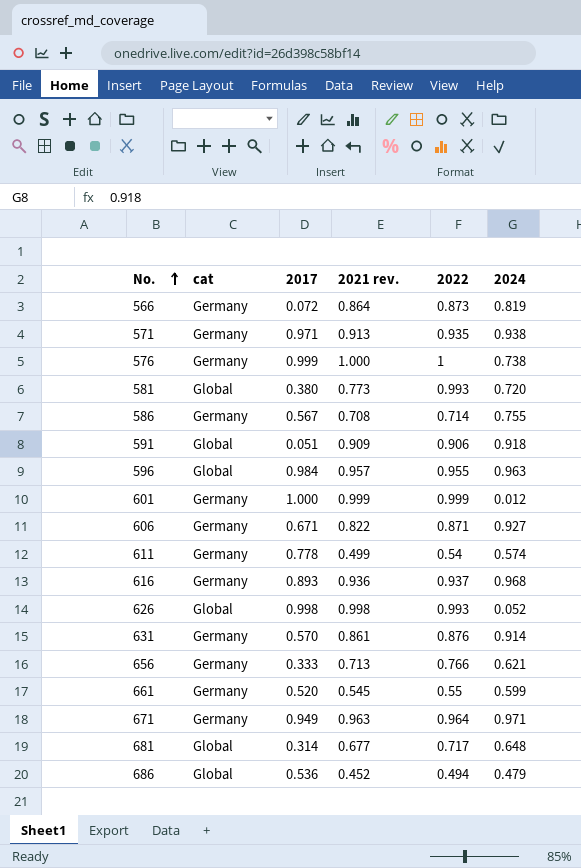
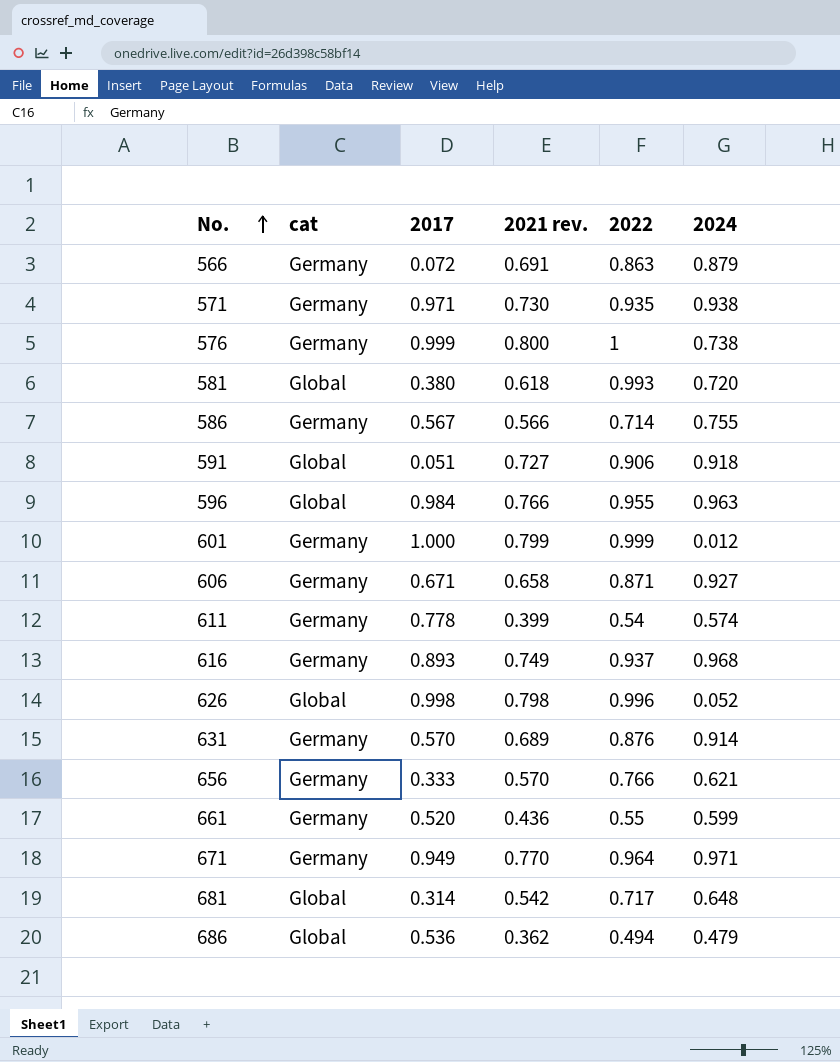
566 | 2021 rev.: 0.864 -> 0.691
566 | 2022: 0.873 -> 0.863
566 | 2024: 0.819 -> 0.879
571 | 2021 rev.: 0.913 -> 0.730
576 | 2021 rev.: 1.000 -> 0.800
581 | 2021 rev.: 0.773 -> 0.618
586 | 2021 rev.: 0.708 -> 0.566
591 | 2021 rev.: 0.909 -> 0.727
596 | 2021 rev.: 0.957 -> 0.766
601 | 2021 rev.: 0.999 -> 0.799
606 | 2021 rev.: 0.822 -> 0.658
611 | 2021 rev.: 0.499 -> 0.399
616 | 2021 rev.: 0.936 -> 0.749
626 | 2021 rev.: 0.998 -> 0.798
626 | 2022: 0.993 -> 0.996
631 | 2021 rev.: 0.861 -> 0.689
656 | 2021 rev.: 0.713 -> 0.570
661 | 2021 rev.: 0.545 -> 0.436
671 | 2021 rev.: 0.963 -> 0.770
681 | 2021 rev.: 0.677 -> 0.542
686 | 2021 rev.: 0.452 -> 0.362

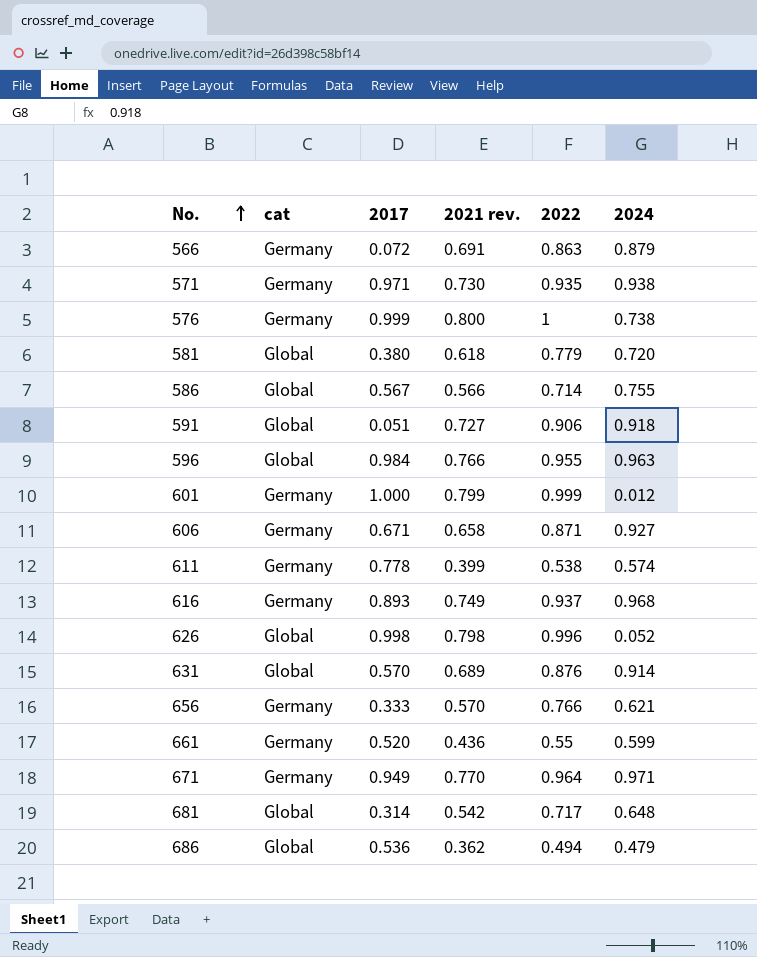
581 | 2022: 0.993 -> 0.779
586 | cat: Germany -> Global
611 | 2022: 0.54 -> 0.538
631 | cat: Germany -> Global

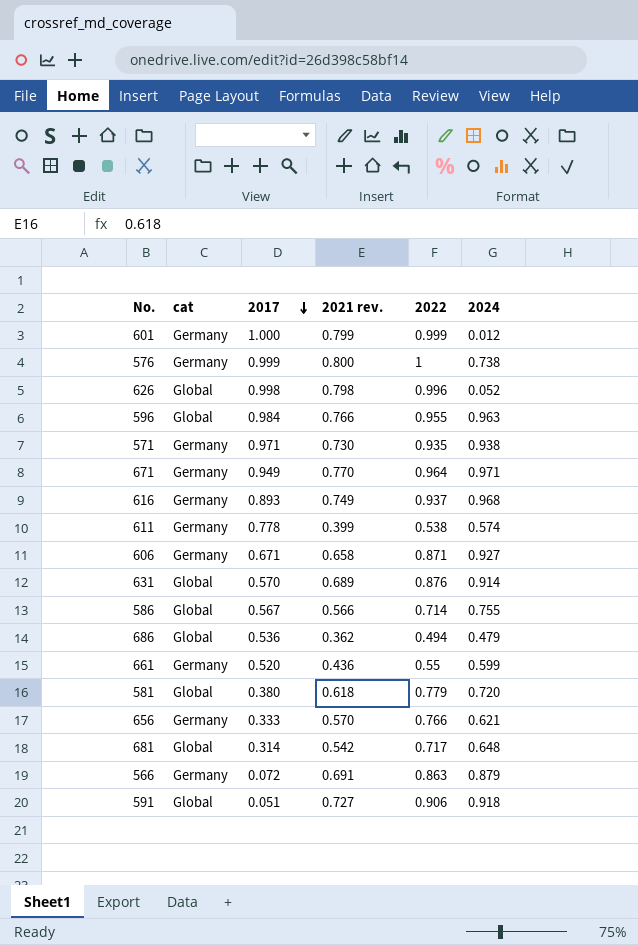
row order: No. ascending -> 2017 descending

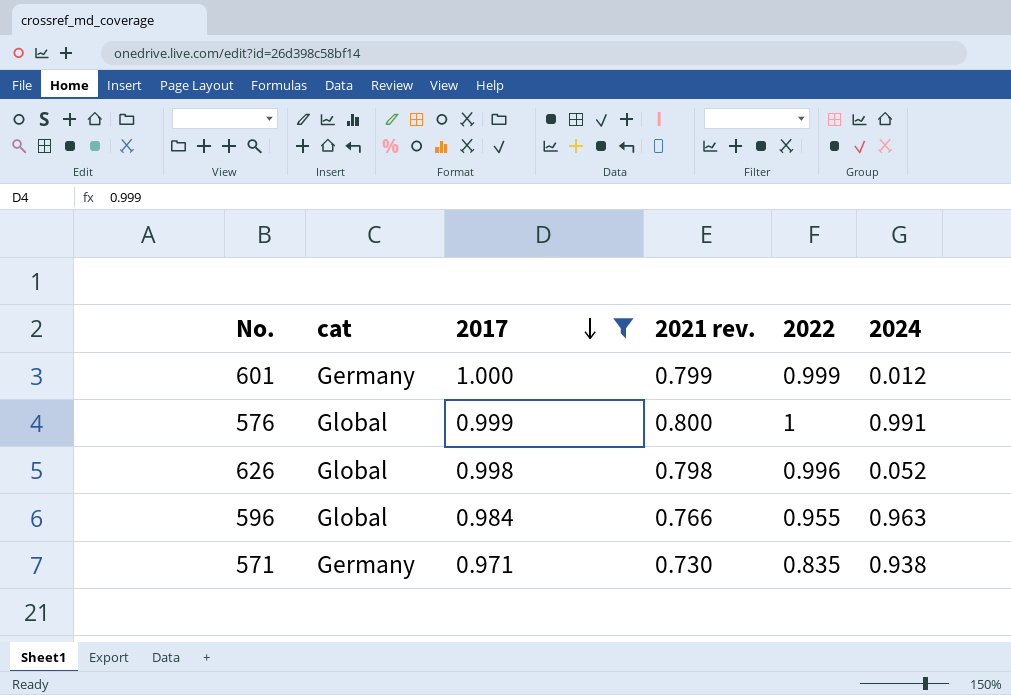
filter: none -> 2017 >= 0.971
576 | cat: Germany -> Global
576 | 2024: 0.738 -> 0.991
571 | 2022: 0.935 -> 0.835

